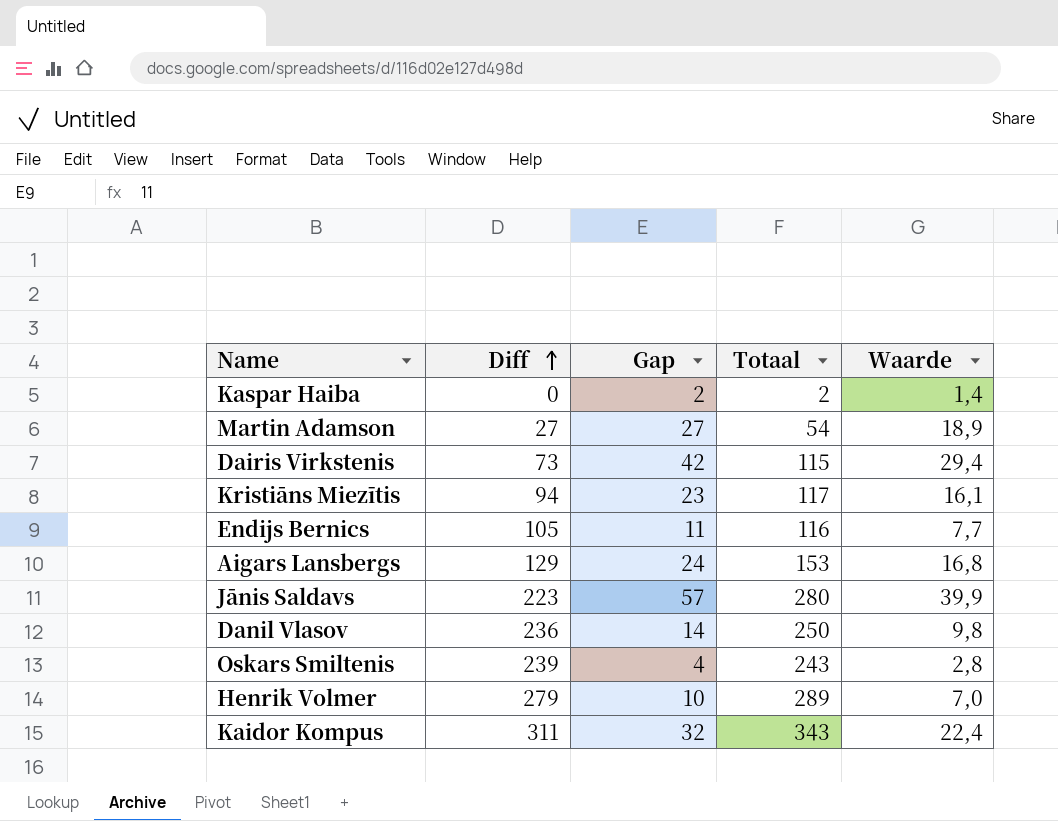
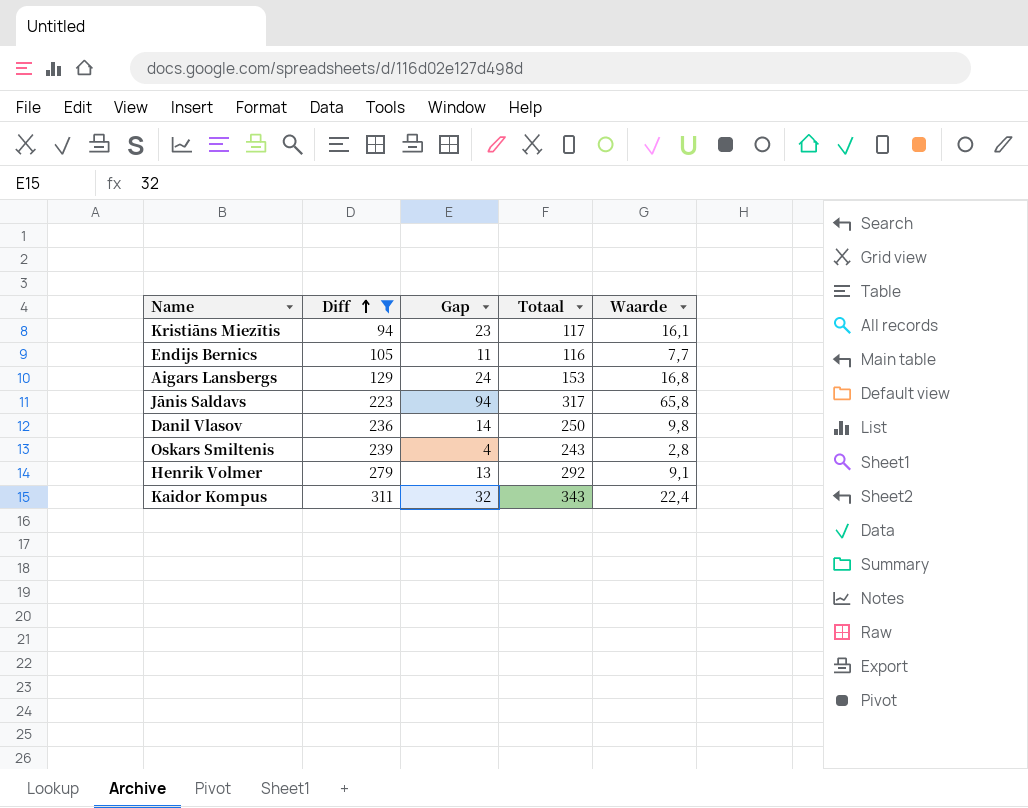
filter: none -> Diff >= 94
Jānis Saldavs | Gap: 57 -> 94
Jānis Saldavs | Totaal: 280 -> 317
Jānis Saldavs | Waarde: 39,9 -> 65,8
Henrik Volmer | Gap: 10 -> 13
Henrik Volmer | Totaal: 289 -> 292
Henrik Volmer | Waarde: 7,0 -> 9,1

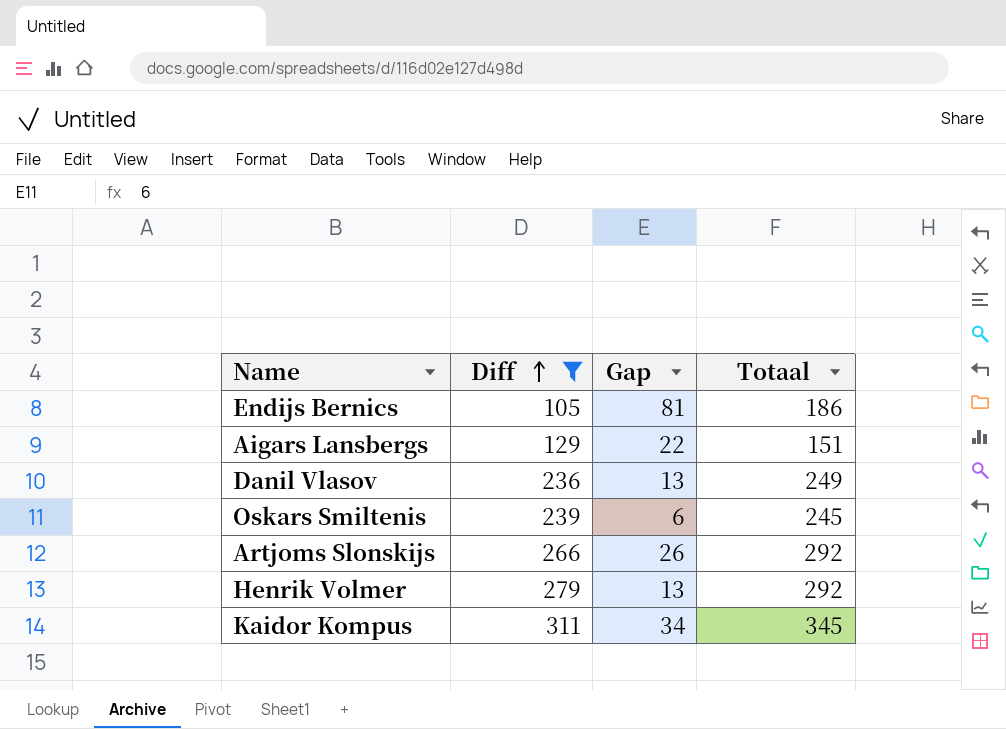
column Waarde | formula: [Gap] * 0,7 -> none
row Kristiāns Miezītis: 94 | 23 | 117 | 16,1 -> none
row Jānis Saldavs: 223 | 94 | 317 | 65,8 -> none
Endijs Bernics | Gap: 11 -> 81
Endijs Bernics | Totaal: 116 -> 186
Aigars Lansbergs | Gap: 24 -> 22
Aigars Lansbergs | Totaal: 153 -> 151
Danil Vlasov | Gap: 14 -> 13
Danil Vlasov | Totaal: 250 -> 249
Oskars Smiltenis | Gap: 4 -> 6
Oskars Smiltenis | Totaal: 243 -> 245
row Artjoms Slonskijs: none -> 266 | 26 | 292
Kaidor Kompus | Gap: 32 -> 34
Kaidor Kompus | Totaal: 343 -> 345

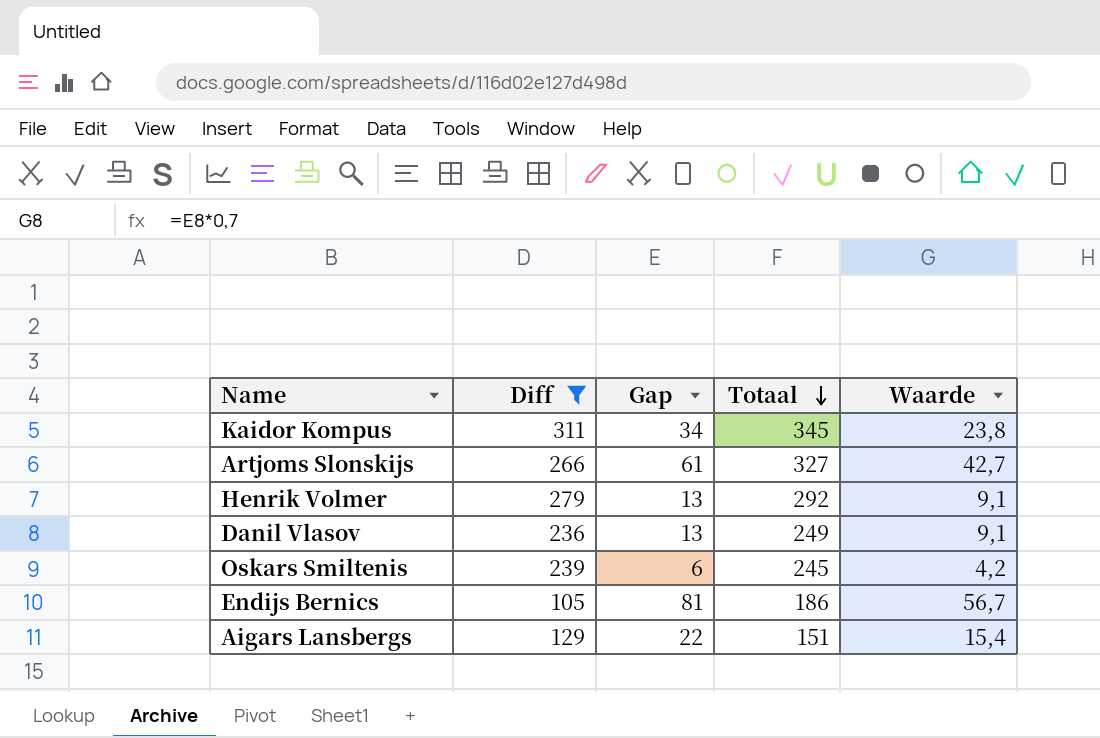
row order: Diff ascending -> Totaal descending
column Waarde | formula: none -> [Gap] * 0,7
Artjoms Slonskijs | Gap: 26 -> 61
Artjoms Slonskijs | Totaal: 292 -> 327

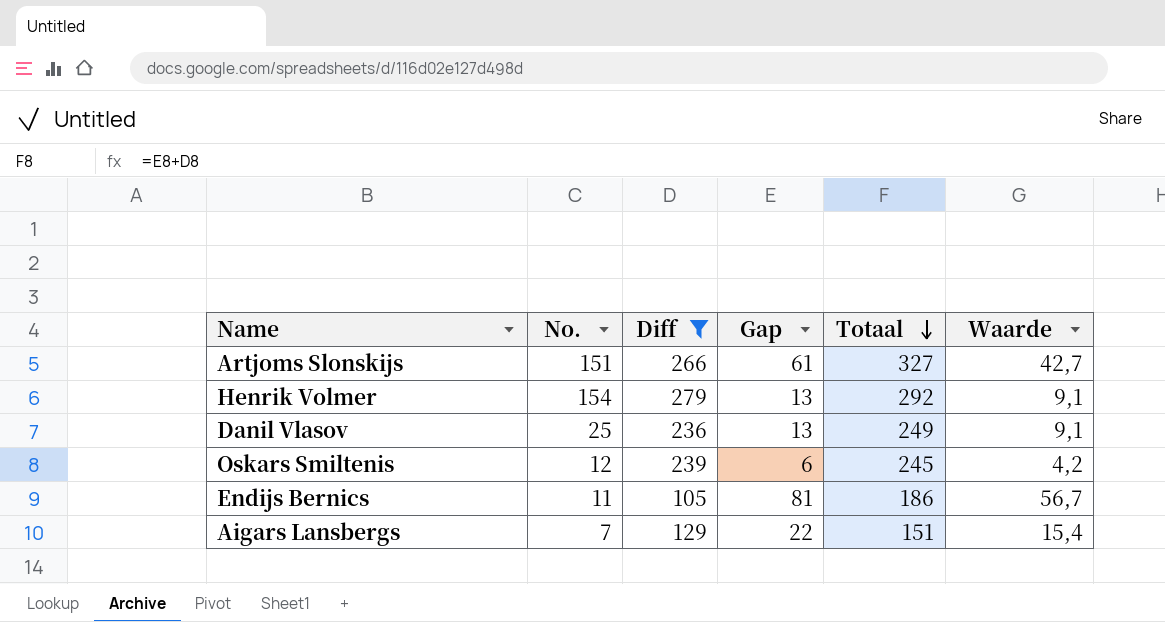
column No. | position: none -> 2
row Kaidor Kompus: 311 | 34 | 345 | 23,8 -> none

